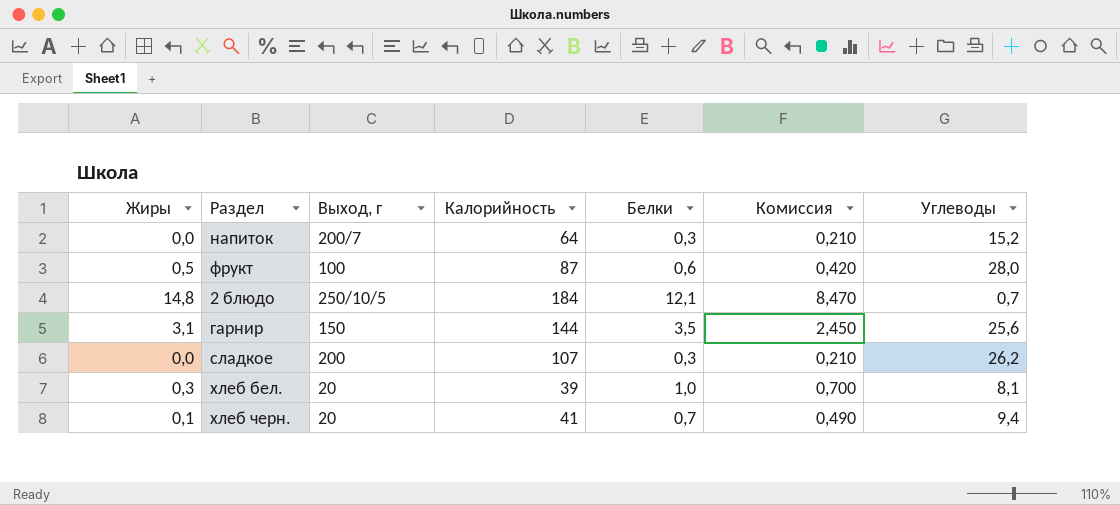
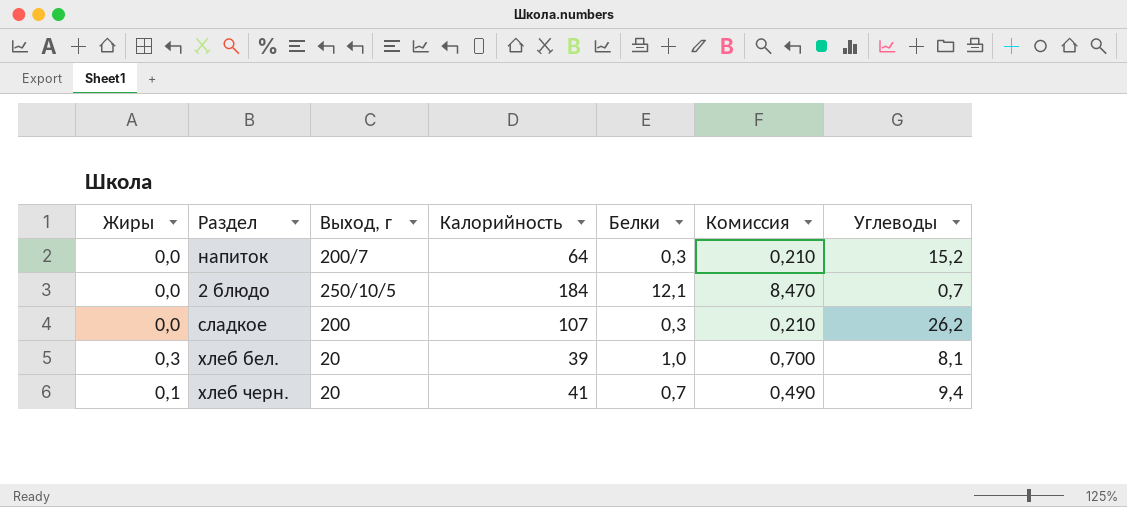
row фрукт: 0,5 | 100 | 87 | 0,6 | 0,420 | 28,0 -> none
row гарнир: 3,1 | 150 | 144 | 3,5 | 2,450 | 25,6 -> none
2 блюдо | Жиры: 14,8 -> 0,0

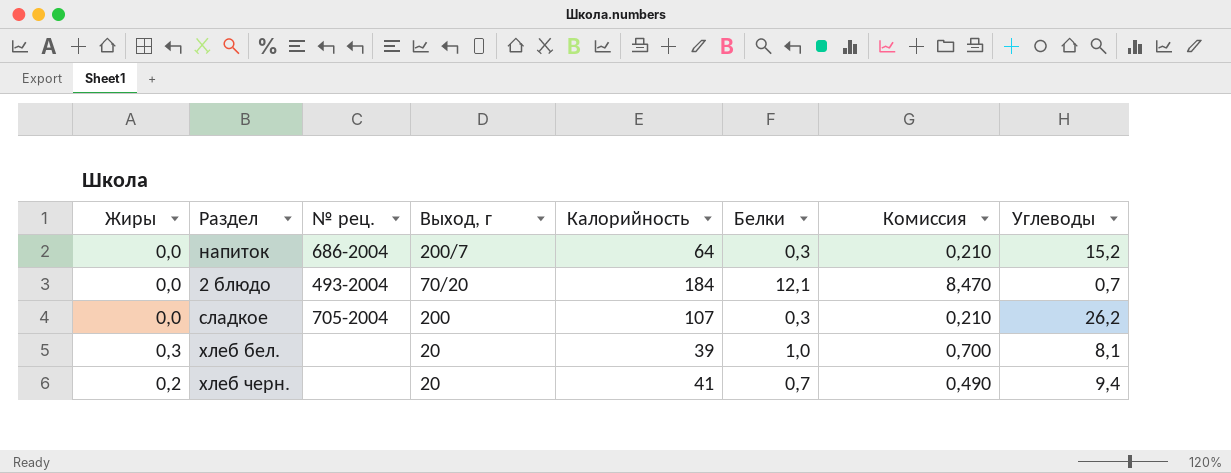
column № рец. | position: none -> 3
2 блюдо | Выход, г: 250/10/5 -> 70/20
хлеб черн. | Жиры: 0,1 -> 0,2

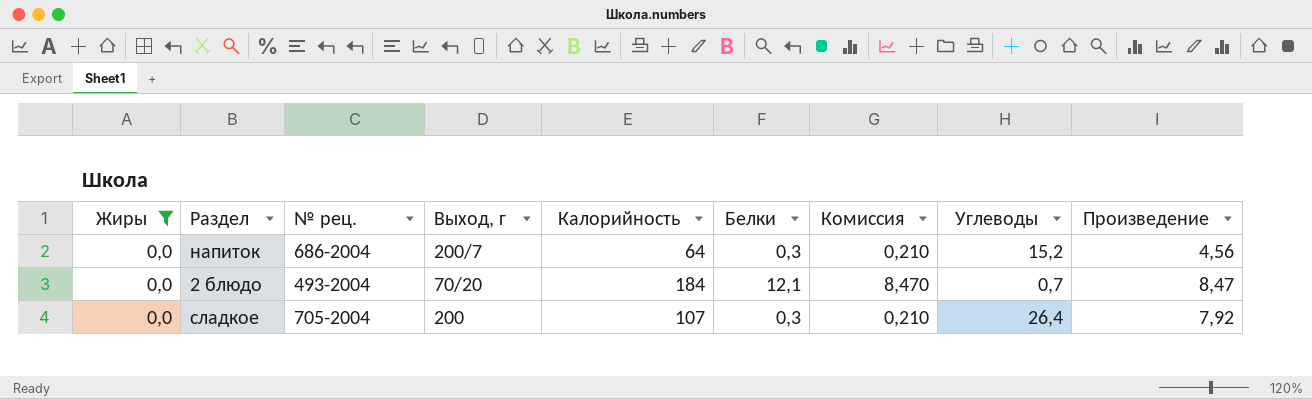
filter: none -> Жиры = 0,0
column Произведение | formula: none -> [Белки] * [Углеводы]
сладкое | Углеводы: 26,2 -> 26,4

